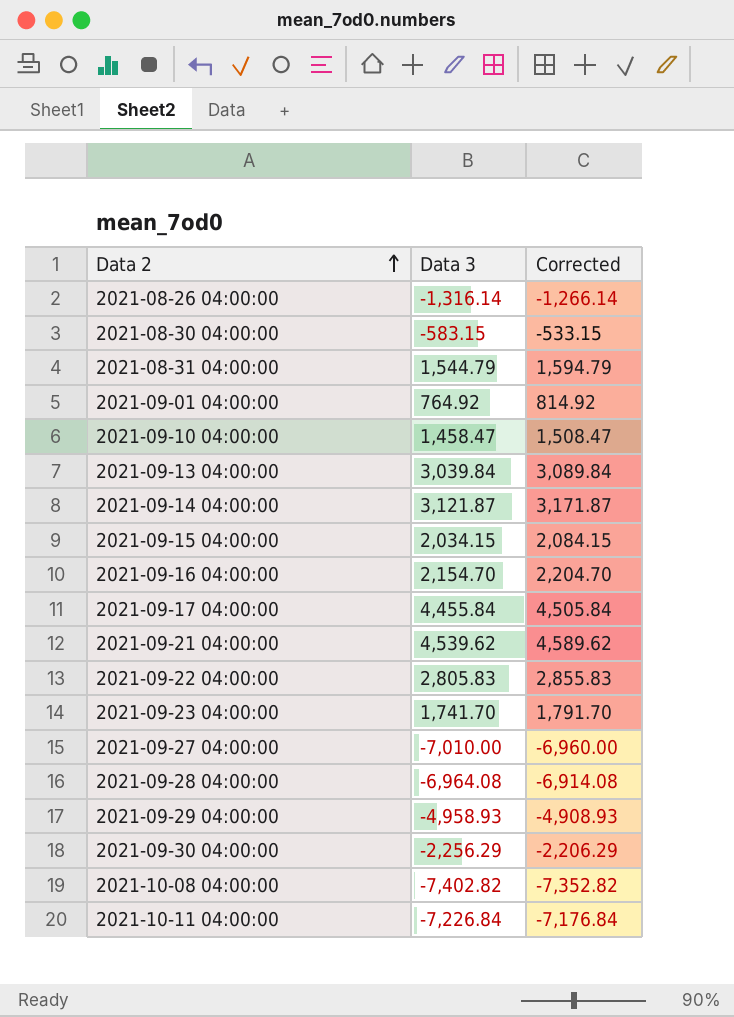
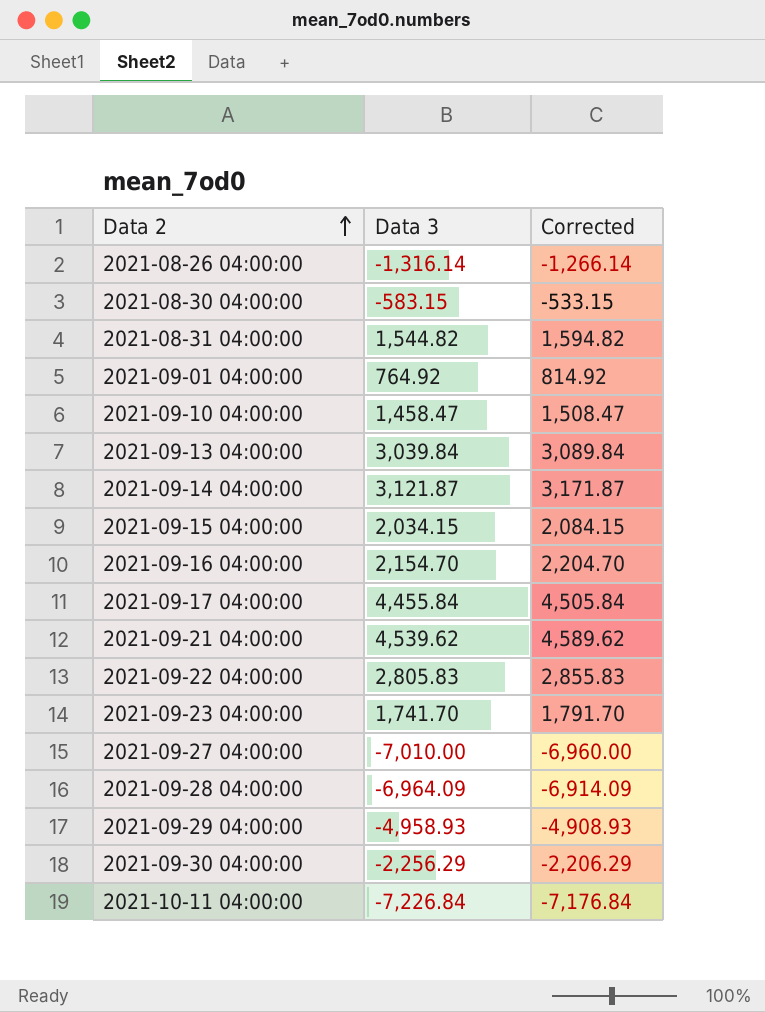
row 2021-10-08 04:00:00: -7,402.82 | -7,352.82 -> none
2021-08-31 04:00:00 | Data 3: 1,544.79 -> 1,544.82
2021-08-31 04:00:00 | Corrected: 1,594.79 -> 1,594.82
2021-09-28 04:00:00 | Data 3: -6,964.08 -> -6,964.09
2021-09-28 04:00:00 | Corrected: -6,914.08 -> -6,914.09

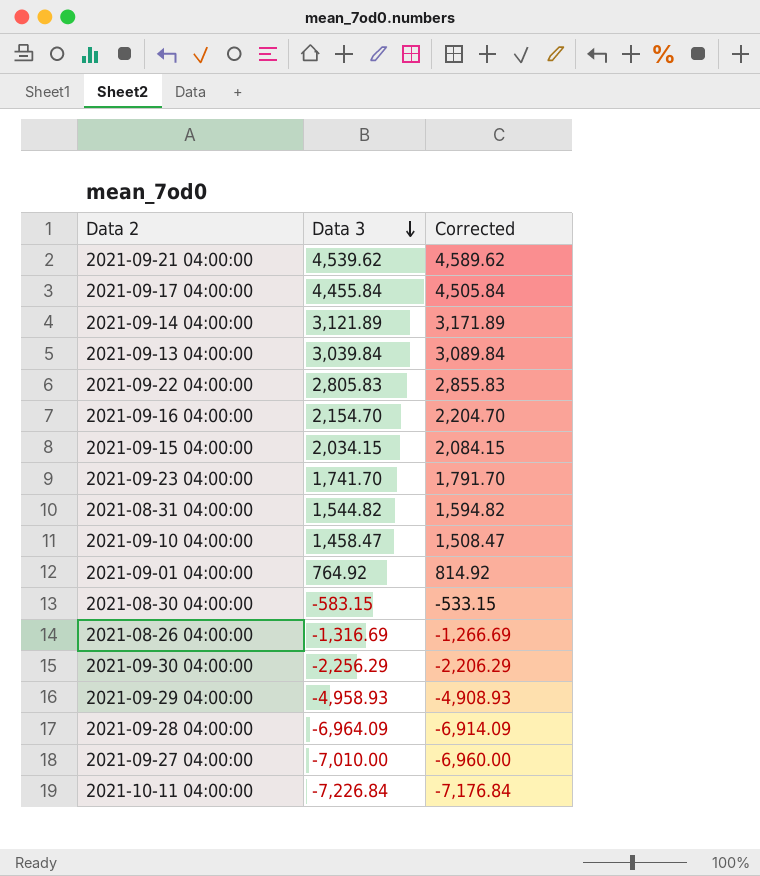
row order: Data 2 ascending -> Data 3 descending
2021-09-14 04:00:00 | Data 3: 3,121.87 -> 3,121.89
2021-09-14 04:00:00 | Corrected: 3,171.87 -> 3,171.89
2021-08-26 04:00:00 | Data 3: -1,316.14 -> -1,316.69
2021-08-26 04:00:00 | Corrected: -1,266.14 -> -1,266.69

